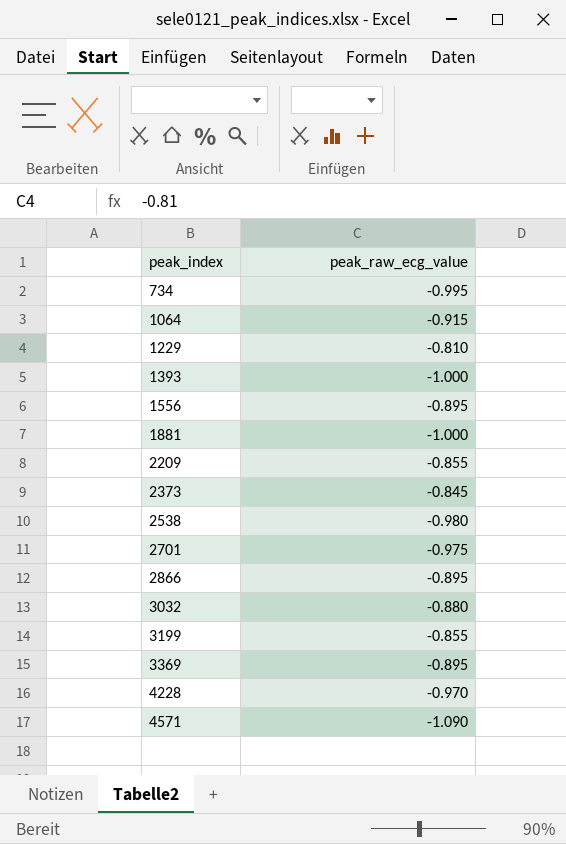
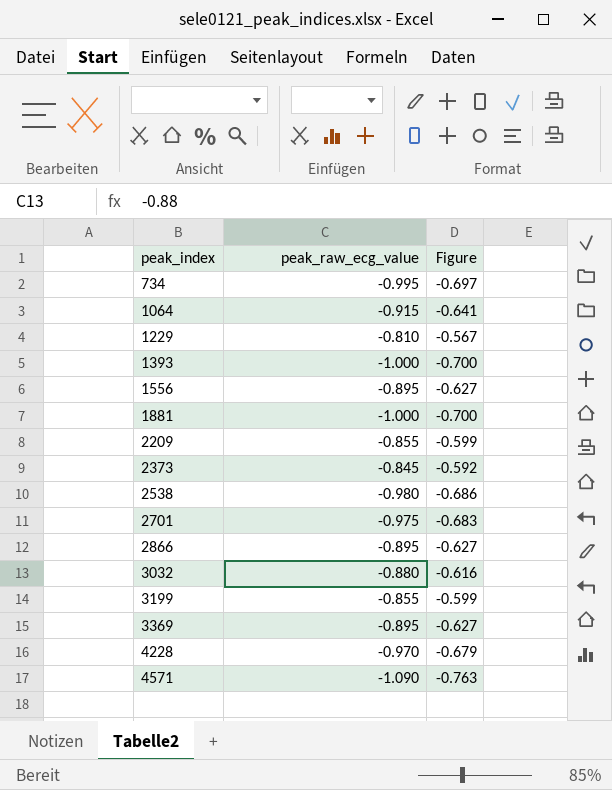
column Figure | formula: none -> [peak_raw_ecg_value] * 0.7

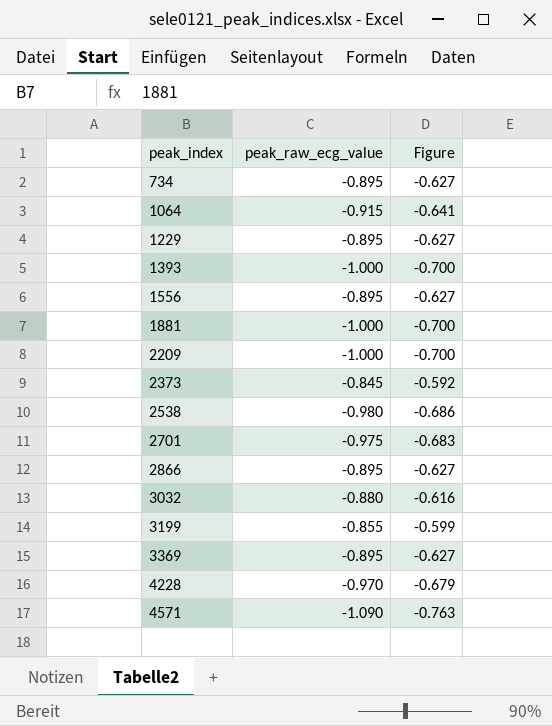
734 | peak_raw_ecg_value: -0.995 -> -0.895
734 | Figure: -0.697 -> -0.627
1229 | peak_raw_ecg_value: -0.810 -> -0.895
1229 | Figure: -0.567 -> -0.627
2209 | peak_raw_ecg_value: -0.855 -> -1.000
2209 | Figure: -0.599 -> -0.700

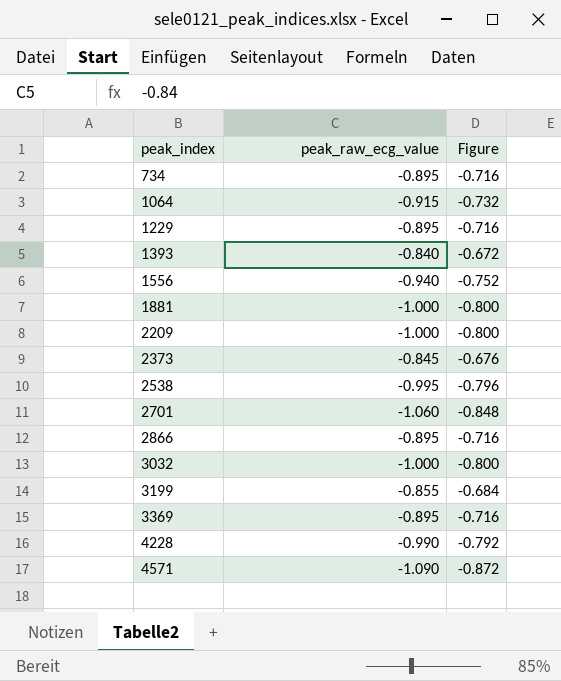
column Figure | formula: [peak_raw_ecg_value] * 0.7 -> [peak_raw_ecg_value] * 0.8
1393 | peak_raw_ecg_value: -1.000 -> -0.840
1556 | peak_raw_ecg_value: -0.895 -> -0.940
2538 | peak_raw_ecg_value: -0.980 -> -0.995
2701 | peak_raw_ecg_value: -0.975 -> -1.060
3032 | peak_raw_ecg_value: -0.880 -> -1.000
4228 | peak_raw_ecg_value: -0.970 -> -0.990

